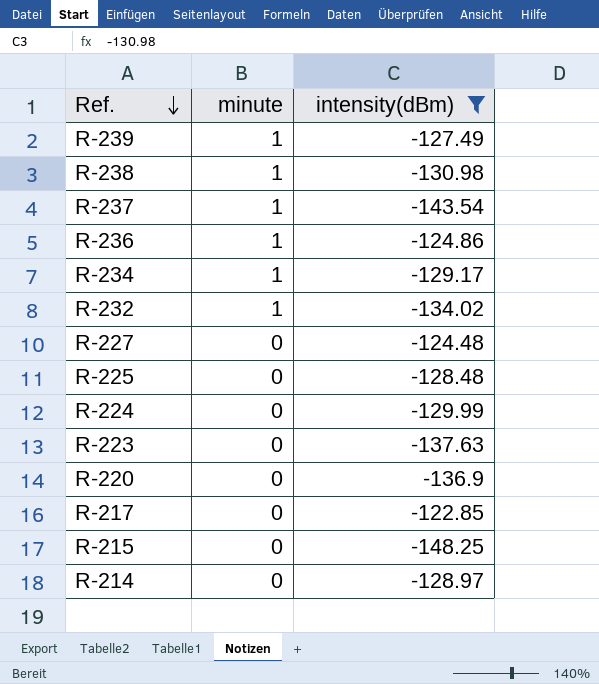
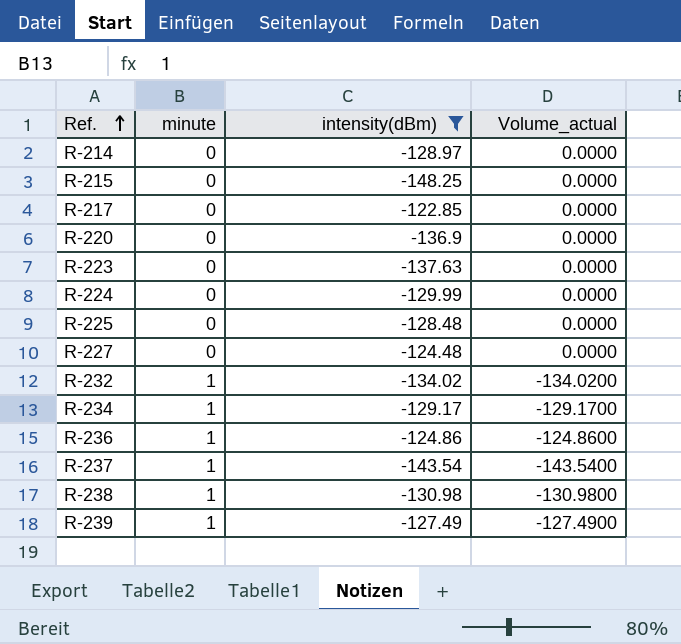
row order: Ref. descending -> Ref. ascending
column Volume_actual | formula: none -> [minute] * [intensity(dBm)]

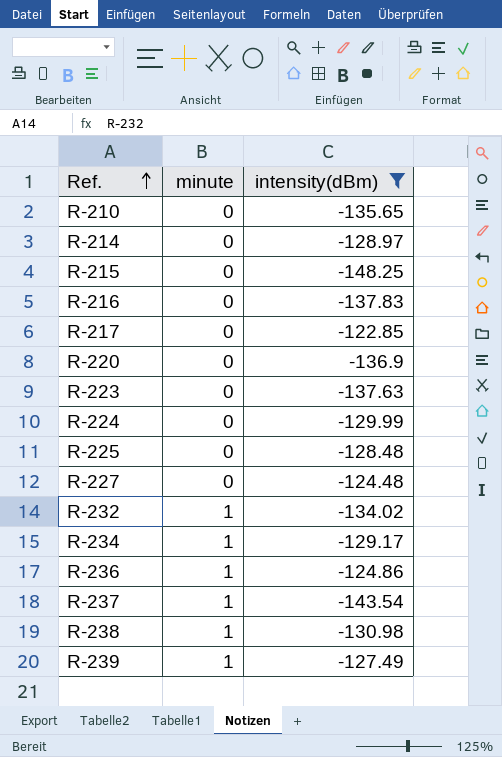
column Volume_actual | formula: [minute] * [intensity(dBm)] -> none
row R-210: none -> 0 | -135.65
row R-216: none -> 0 | -137.83

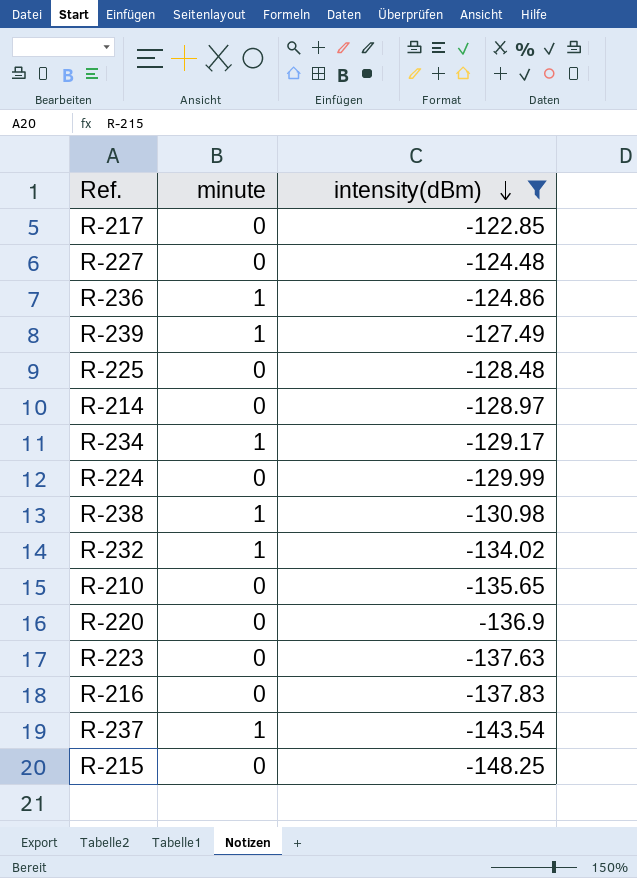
row order: Ref. ascending -> intensity(dBm) descending

